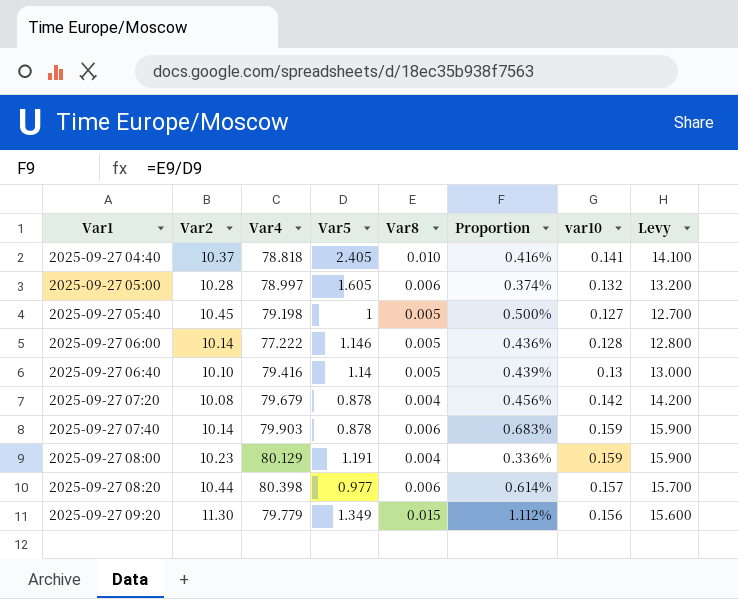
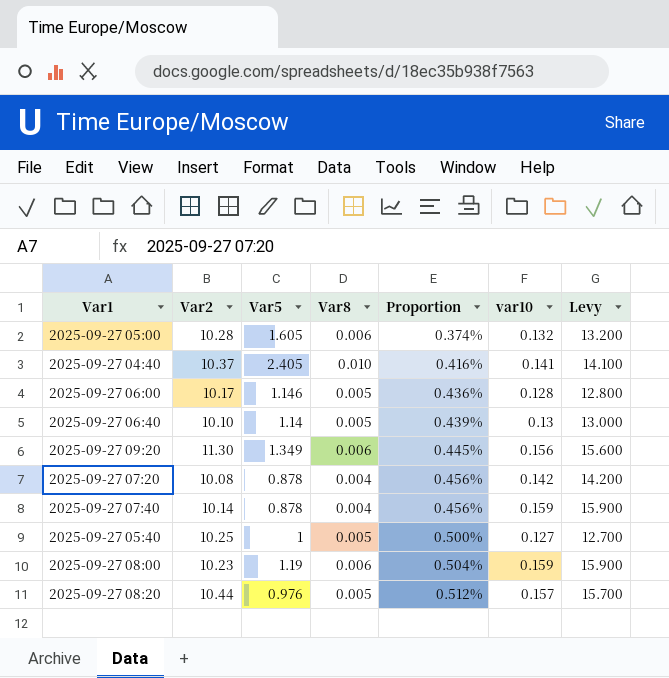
row order: Var1 ascending -> Proportion ascending
column Var4 | position: 3 -> none
2025-09-27 06:00 | Var2: 10.14 -> 10.17
2025-09-27 09:20 | Var8: 0.015 -> 0.006
2025-09-27 09:20 | Proportion: 1.112% -> 0.445%
2025-09-27 07:40 | Var8: 0.006 -> 0.004
2025-09-27 07:40 | Proportion: 0.683% -> 0.456%
2025-09-27 05:40 | Var2: 10.45 -> 10.25
2025-09-27 08:00 | Var5: 1.191 -> 1.19
2025-09-27 08:00 | Var8: 0.004 -> 0.006
2025-09-27 08:00 | Proportion: 0.336% -> 0.504%
2025-09-27 08:20 | Var5: 0.977 -> 0.976
2025-09-27 08:20 | Var8: 0.006 -> 0.005
2025-09-27 08:20 | Proportion: 0.614% -> 0.512%

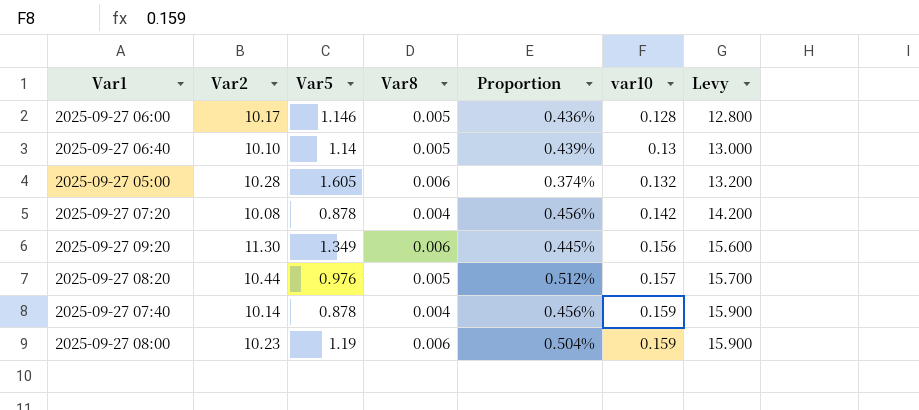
row order: Proportion ascending -> var10 ascending
row 2025-09-27 04:40: 10.37 | 2.405 | 0.010 | 0.416% | 0.141 | 14.100 -> none
row 2025-09-27 05:40: 10.25 | 1 | 0.005 | 0.500% | 0.127 | 12.700 -> none

